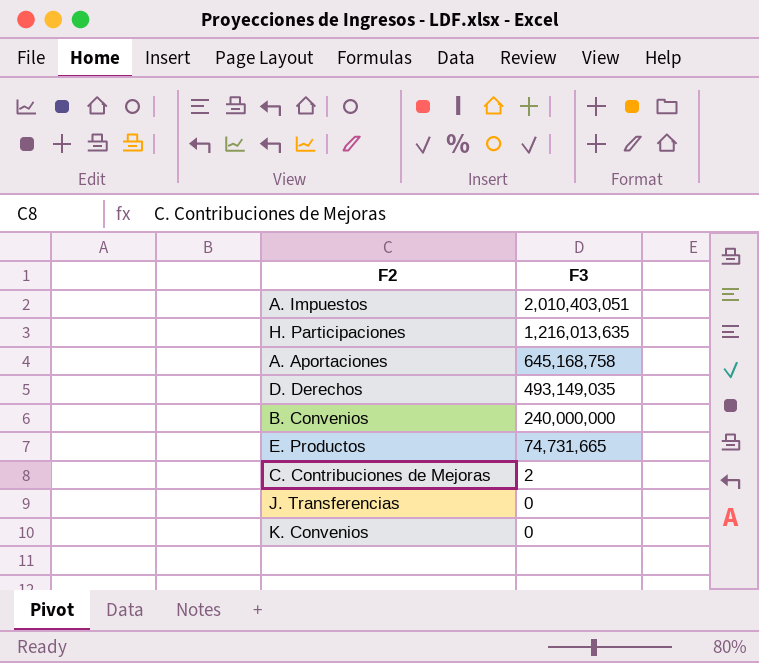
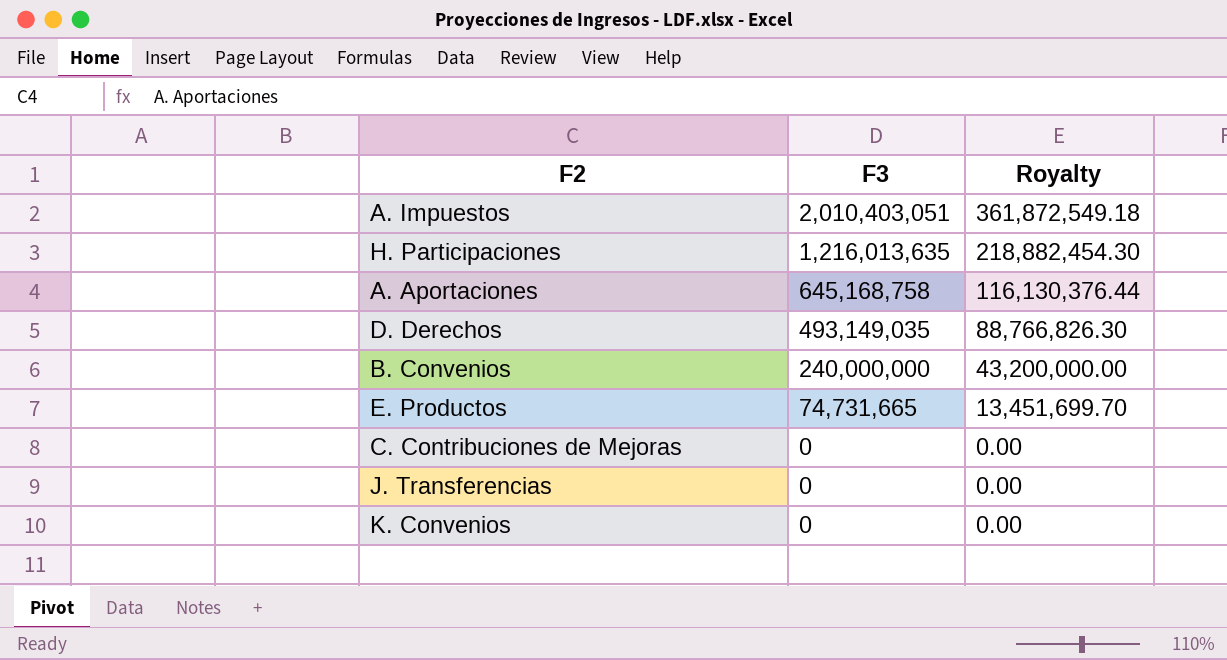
column Royalty | formula: none -> [F3] * 0.18
C. Contribuciones de Mejoras | F3: 2 -> 0

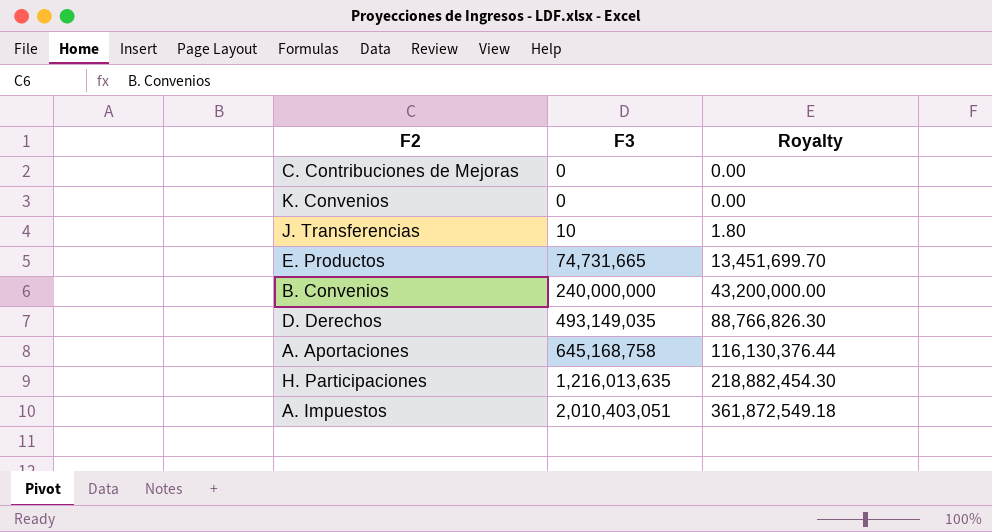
row order: F3 descending -> F3 ascending
J. Transferencias | F3: 0 -> 10
J. Transferencias | Royalty: 0.00 -> 1.80

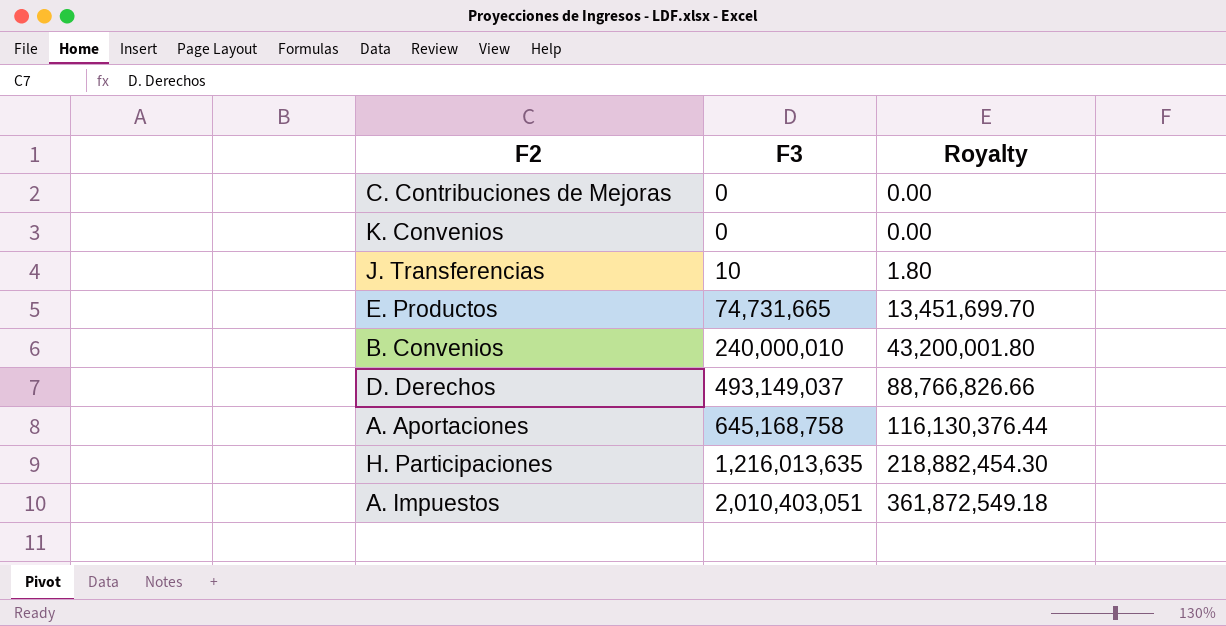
B. Convenios | F3: 240,000,000 -> 240,000,010
B. Convenios | Royalty: 43,200,000.00 -> 43,200,001.80
D. Derechos | F3: 493,149,035 -> 493,149,037
D. Derechos | Royalty: 88,766,826.30 -> 88,766,826.66

